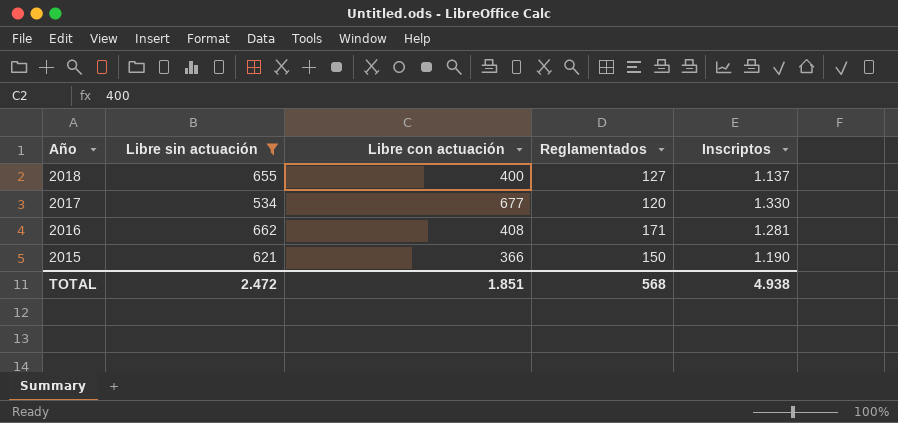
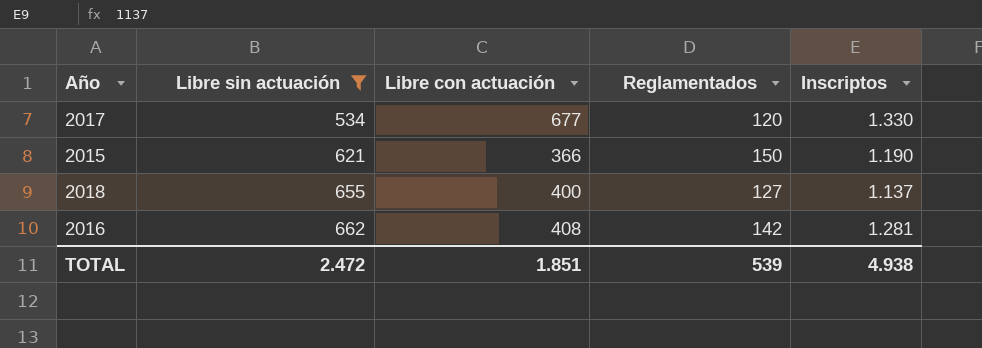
row order: Año descending -> Libre sin actuación ascending
2016 | Reglamentados: 171 -> 142
TOTAL | Reglamentados: 568 -> 539

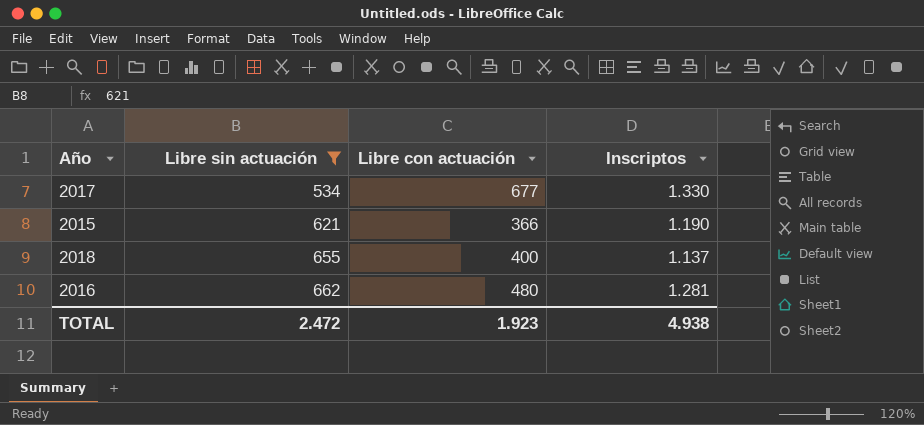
column Reglamentados | position: 4 -> none
2016 | Libre con actuación: 408 -> 480
TOTAL | Libre con actuación: 1.851 -> 1.923

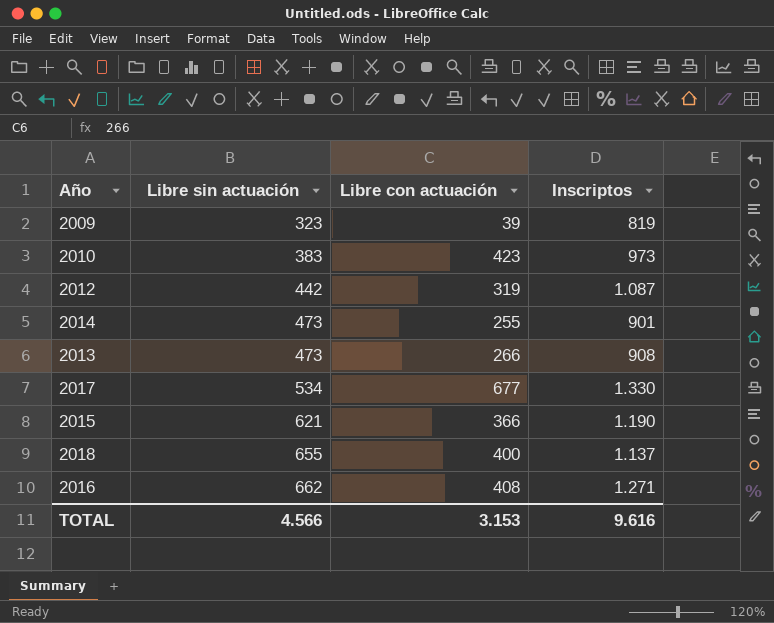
filter: Libre sin actuación >= 534 -> none
2016 | Libre con actuación: 480 -> 408
2016 | Inscriptos: 1.281 -> 1.271
TOTAL | Libre sin actuación: 2.472 -> 4.566
TOTAL | Libre con actuación: 1.923 -> 3.153
TOTAL | Inscriptos: 4.938 -> 9.616

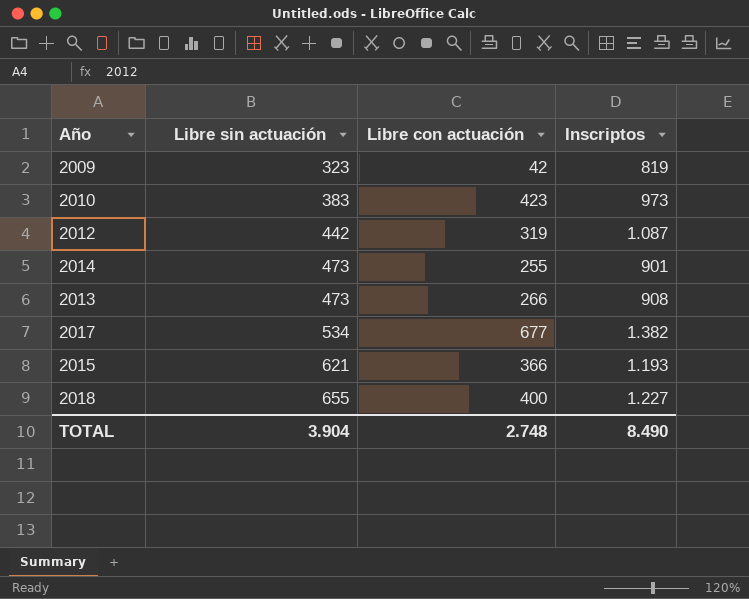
row 2016: 662 | 408 | 1.271 -> none
2009 | Libre con actuación: 39 -> 42
2017 | Inscriptos: 1.330 -> 1.382
2015 | Inscriptos: 1.190 -> 1.193
2018 | Inscriptos: 1.137 -> 1.227
TOTAL | Libre sin actuación: 4.566 -> 3.904
TOTAL | Libre con actuación: 3.153 -> 2.748
TOTAL | Inscriptos: 9.616 -> 8.490

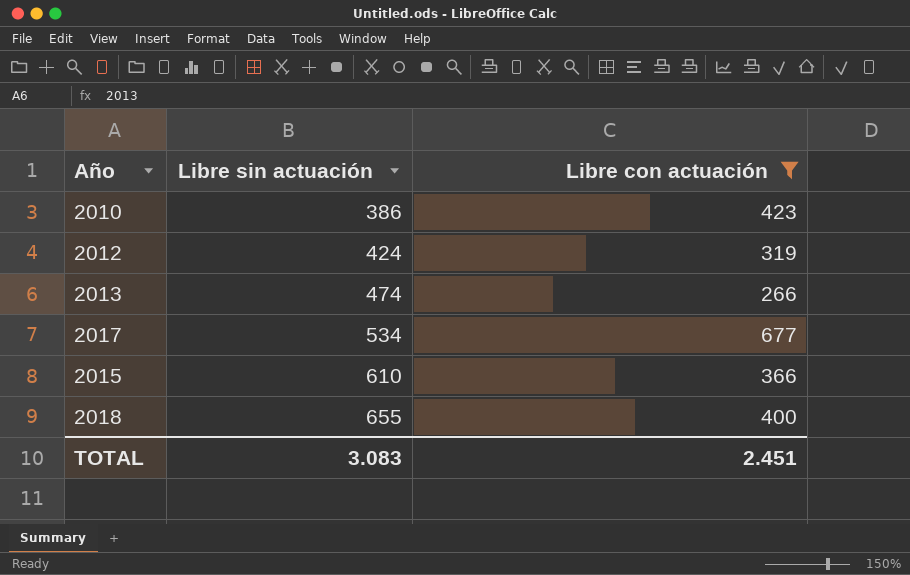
filter: none -> Libre con actuación >= 266
column Inscriptos | position: 4 -> none
2010 | Libre sin actuación: 383 -> 386
2012 | Libre sin actuación: 442 -> 424
2013 | Libre sin actuación: 473 -> 474
2015 | Libre sin actuación: 621 -> 610
TOTAL | Libre sin actuación: 3.904 -> 3.083
TOTAL | Libre con actuación: 2.748 -> 2.451

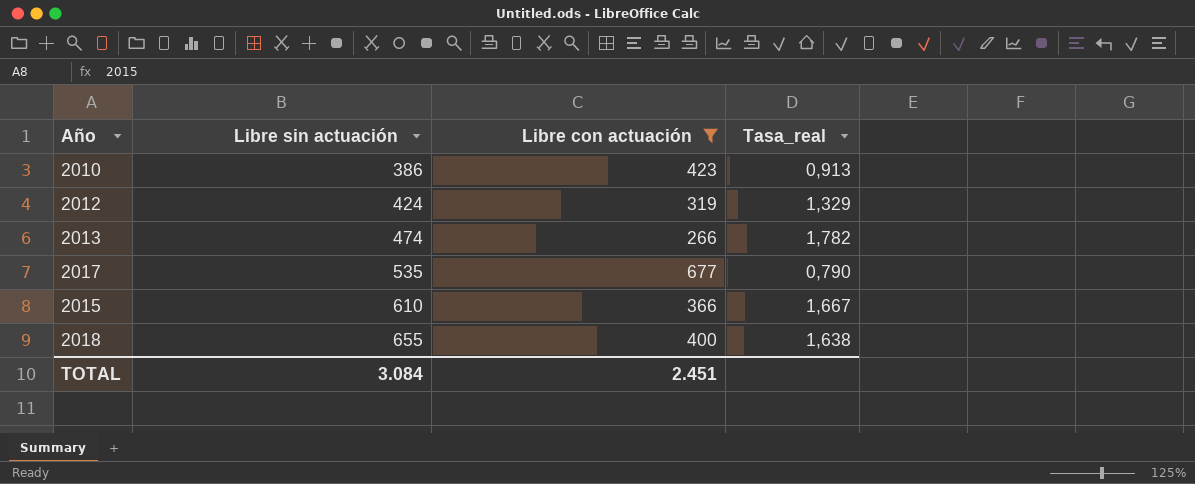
column Tasa_real | formula: none -> [Libre sin actuación] / [Libre con actuación]
2017 | Libre sin actuación: 534 -> 535
TOTAL | Libre sin actuación: 3.083 -> 3.084

